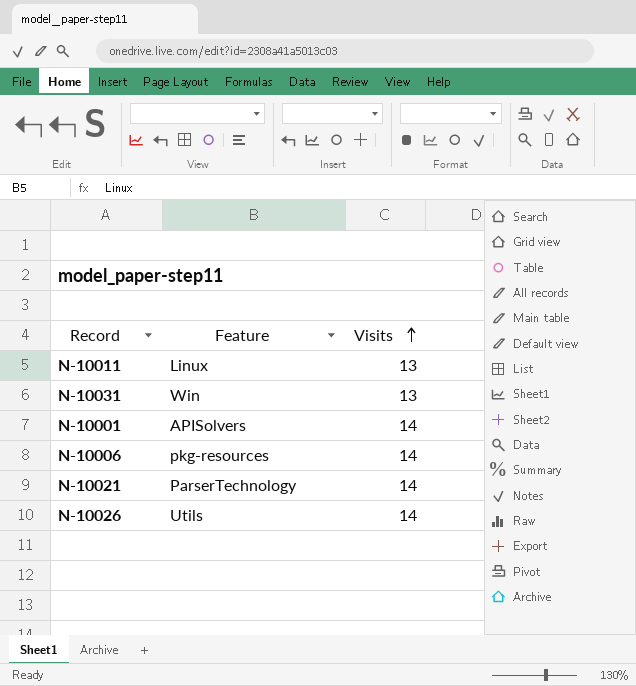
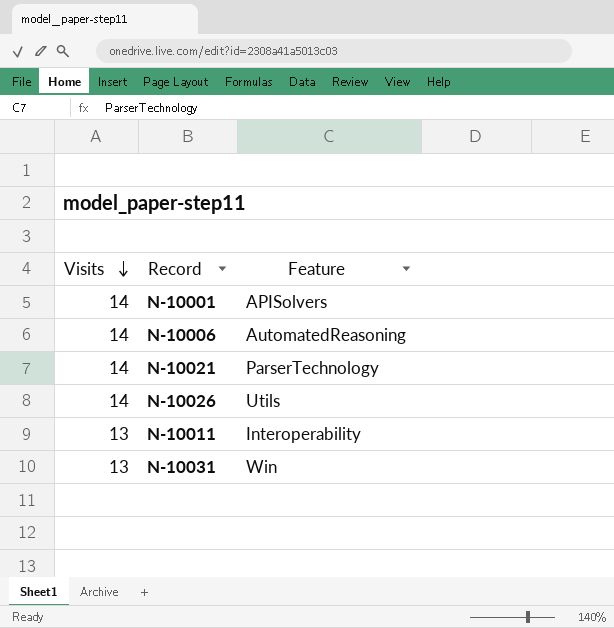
row order: Visits ascending -> Visits descending
column Visits | position: 3 -> 1
N-10006 | Feature: pkg-resources -> AutomatedReasoning
N-10011 | Feature: Linux -> Interoperability

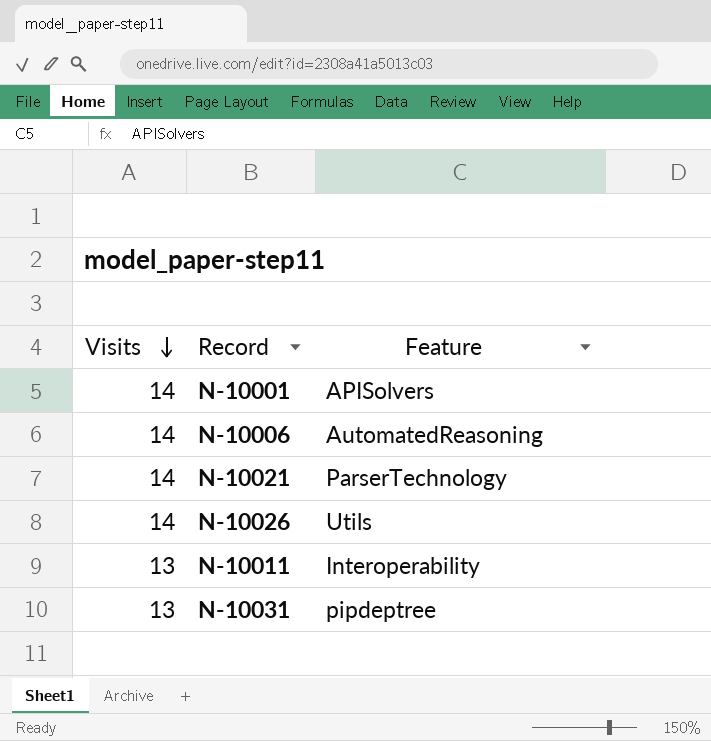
N-10031 | Feature: Win -> pipdeptree

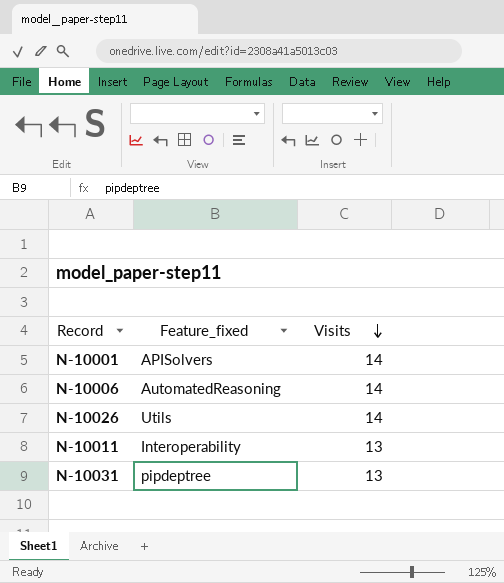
column name: Feature -> Feature_fixed
column Visits | position: 1 -> 3
row N-10021: 14 | ParserTechnology -> none

